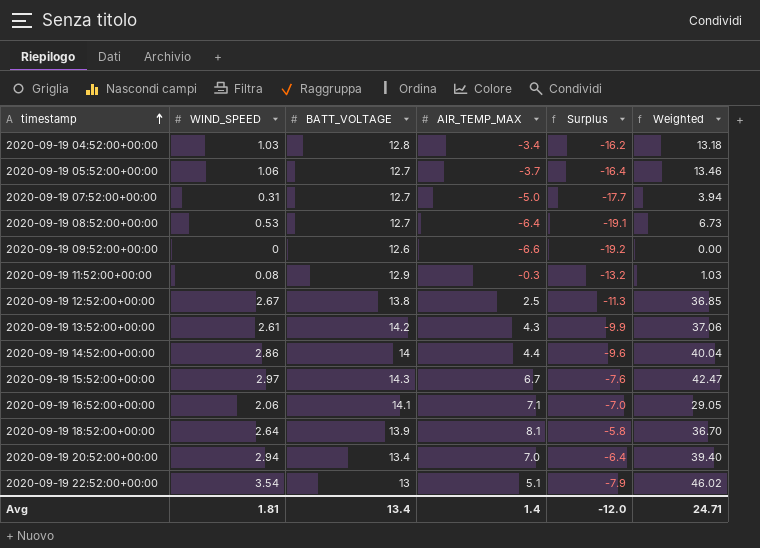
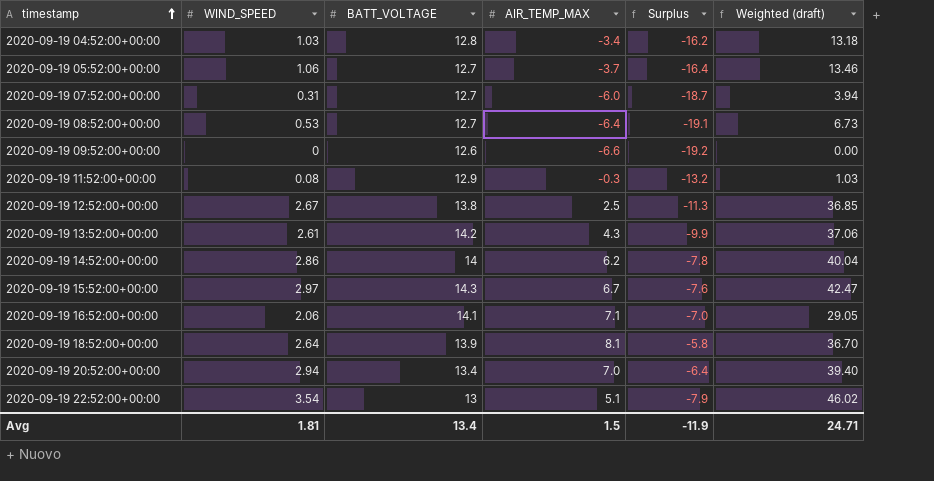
column name: Weighted -> Weighted (draft)
2020-09-19 07:52:00+00:00 | AIR_TEMP_MAX: -5.0 -> -6.0
2020-09-19 07:52:00+00:00 | Surplus: -17.7 -> -18.7
2020-09-19 14:52:00+00:00 | AIR_TEMP_MAX: 4.4 -> 6.2
2020-09-19 14:52:00+00:00 | Surplus: -9.6 -> -7.8
Avg | AIR_TEMP_MAX: 1.4 -> 1.5
Avg | Surplus: -12.0 -> -11.9

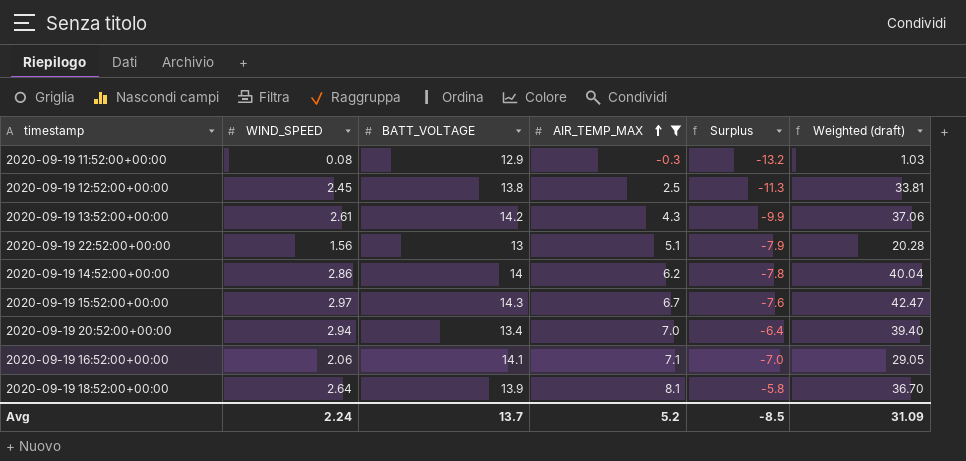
filter: none -> AIR_TEMP_MAX >= -0.3
row order: timestamp ascending -> AIR_TEMP_MAX ascending
2020-09-19 12:52:00+00:00 | WIND_SPEED: 2.67 -> 2.45
2020-09-19 12:52:00+00:00 | Weighted (draft): 36.85 -> 33.81
2020-09-19 22:52:00+00:00 | WIND_SPEED: 3.54 -> 1.56
2020-09-19 22:52:00+00:00 | Weighted (draft): 46.02 -> 20.28
Avg | WIND_SPEED: 1.81 -> 2.24
Avg | BATT_VOLTAGE: 13.4 -> 13.7
Avg | AIR_TEMP_MAX: 1.5 -> 5.2
Avg | Surplus: -11.9 -> -8.5
Avg | Weighted (draft): 24.71 -> 31.09

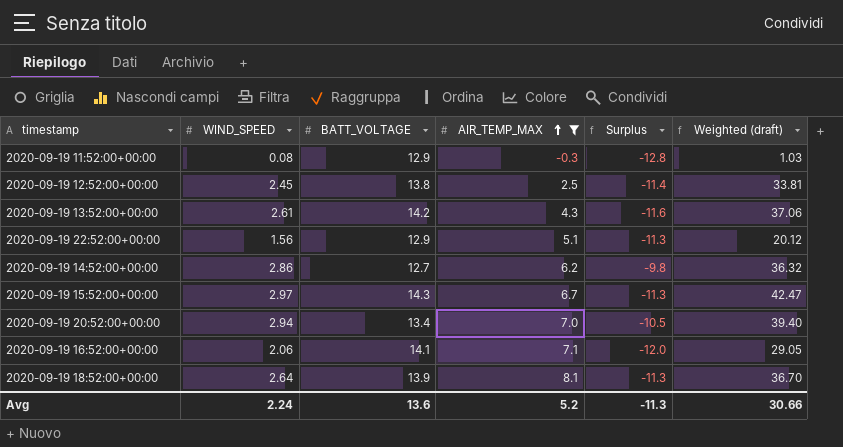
column Surplus | formula: [AIR_TEMP_MAX] - [BATT_VOLTAGE] -> [WIND_SPEED] - [BATT_VOLTAGE]
2020-09-19 22:52:00+00:00 | BATT_VOLTAGE: 13 -> 12.9
2020-09-19 22:52:00+00:00 | Weighted (draft): 20.28 -> 20.12
2020-09-19 14:52:00+00:00 | BATT_VOLTAGE: 14 -> 12.7
2020-09-19 14:52:00+00:00 | Weighted (draft): 40.04 -> 36.32
Avg | BATT_VOLTAGE: 13.7 -> 13.6
Avg | Surplus: -8.5 -> -11.3
Avg | Weighted (draft): 31.09 -> 30.66

